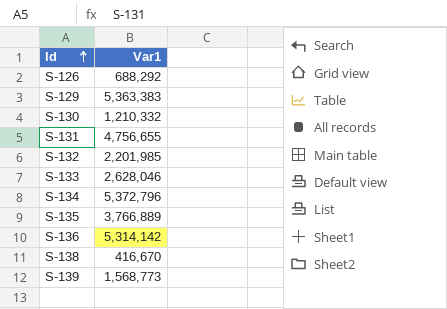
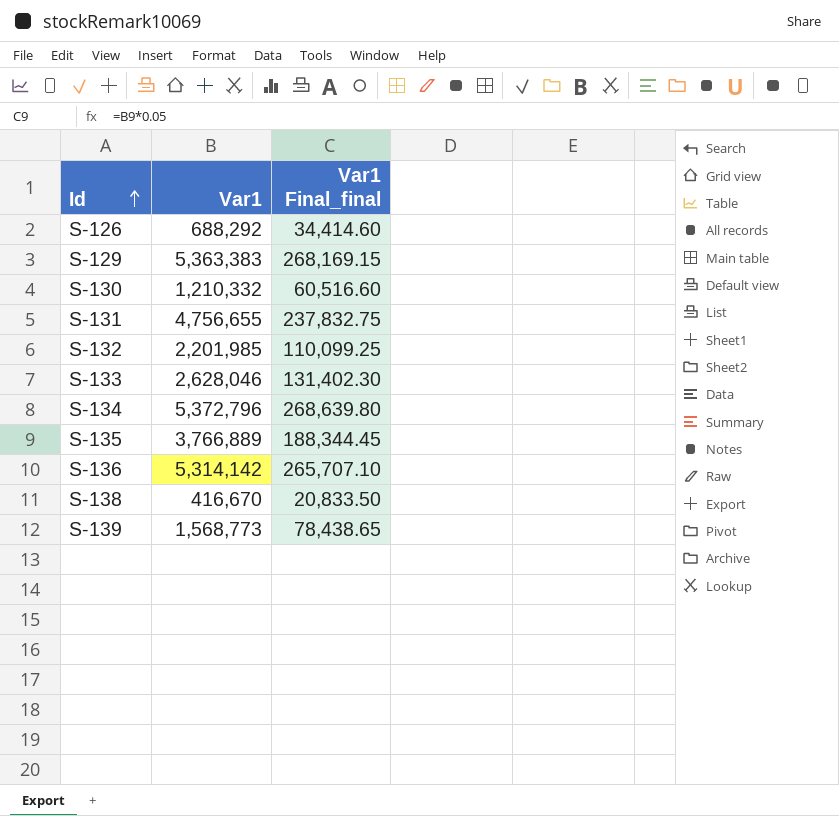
column Var1 Final_final | formula: none -> [Var1] * 0.05

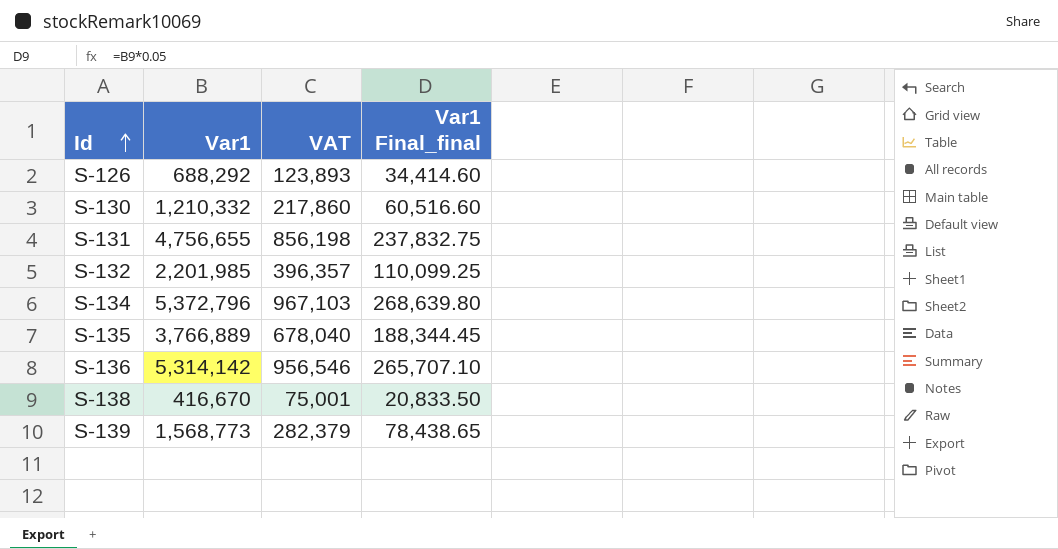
column VAT | formula: none -> [Var1] * 0.18
row S-129: 5,363,383 | 268,169.15 -> none
row S-133: 2,628,046 | 131,402.30 -> none

